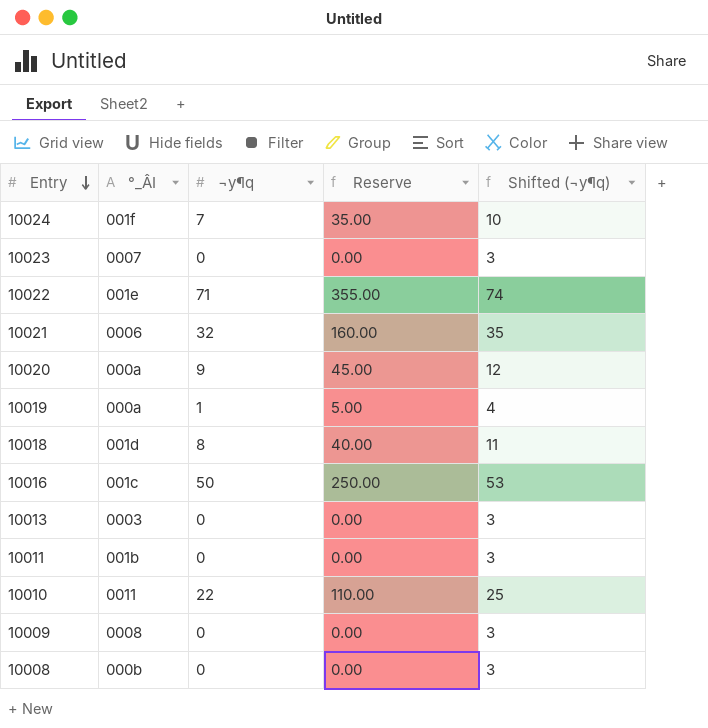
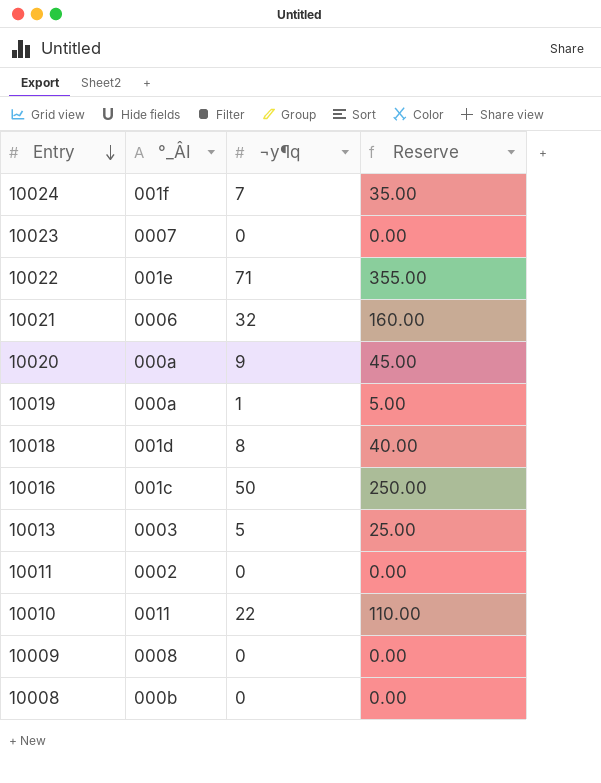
column Shifted (¬y¶q) | formula: [¬y¶q] + 3 -> none
10013 | ¬y¶q: 0 -> 5
10013 | Reserve: 0.00 -> 25.00
10011 | °_ÂI: 001b -> 0002

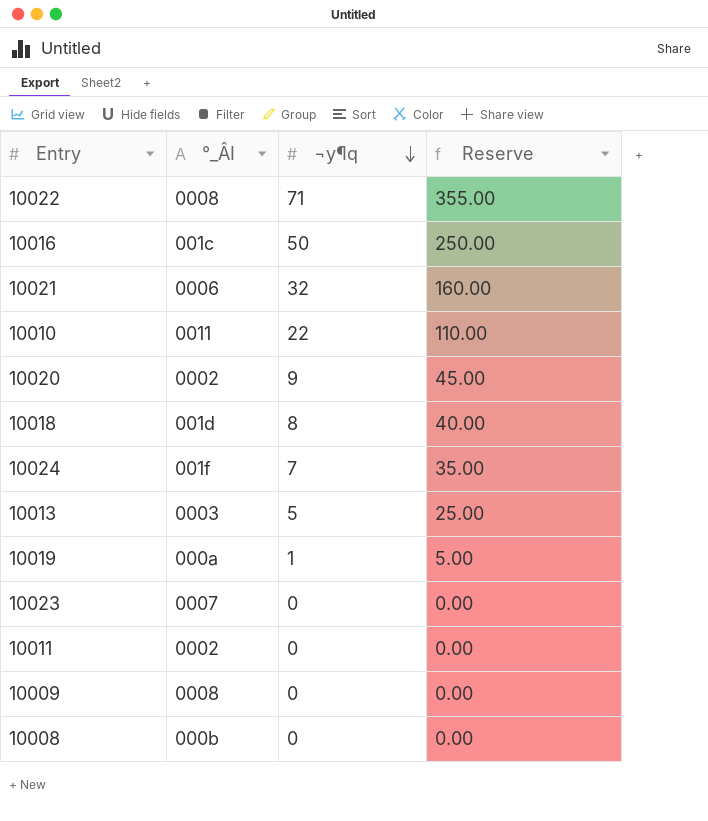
row order: Entry descending -> ¬y¶q descending
10022 | °_ÂI: 001e -> 0008
10020 | °_ÂI: 000a -> 0002

